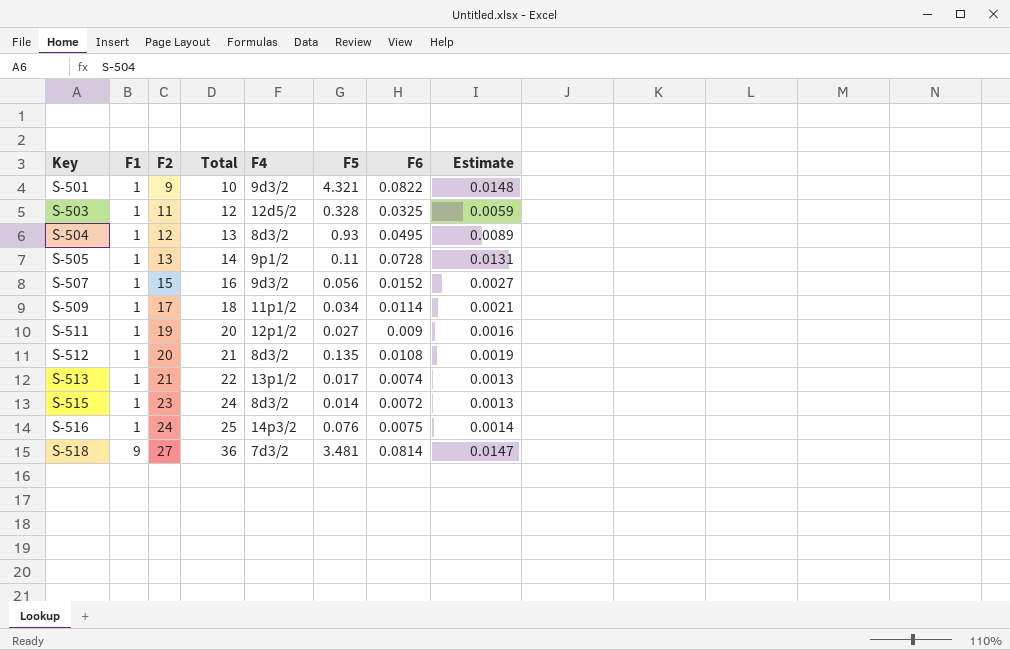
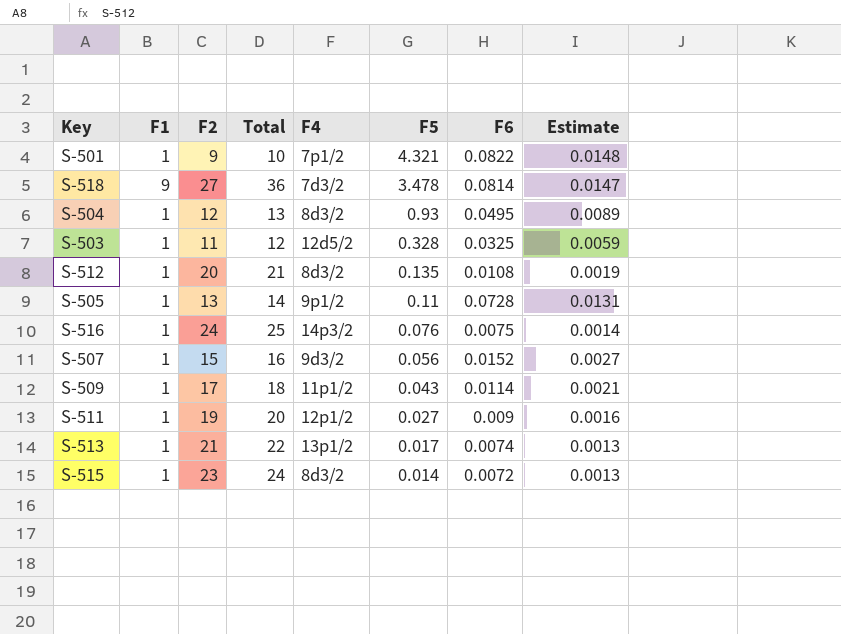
row order: Key ascending -> F5 descending
S-501 | F4: 9d3/2 -> 7p1/2
S-518 | F5: 3.481 -> 3.478
S-509 | F5: 0.034 -> 0.043

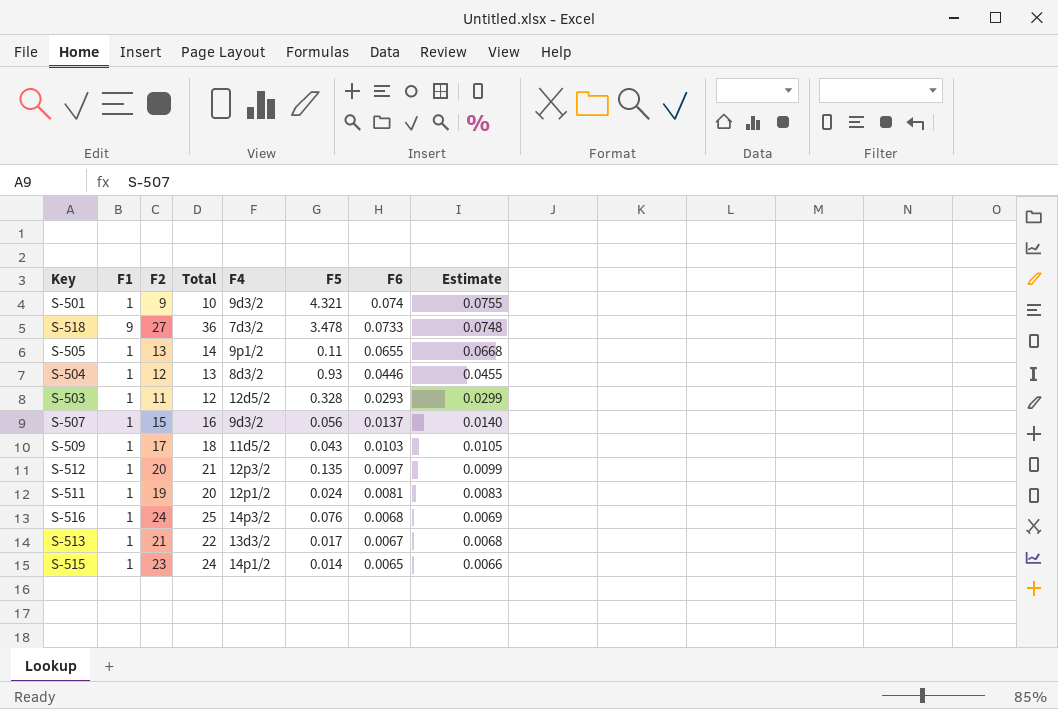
row order: F5 descending -> F6 descending
column Estimate | formula: [F6] * 0.18 -> [F6] * 1.02
S-501 | F4: 7p1/2 -> 9d3/2
S-501 | F6: 0.0822 -> 0.074
S-518 | F6: 0.0814 -> 0.0733
S-505 | F6: 0.0728 -> 0.0655
S-504 | F6: 0.0495 -> 0.0446
S-503 | F6: 0.0325 -> 0.0293
S-507 | F6: 0.0152 -> 0.0137
S-509 | F4: 11p1/2 -> 11d5/2
S-509 | F6: 0.0114 -> 0.0103
S-512 | F4: 8d3/2 -> 12p3/2
S-512 | F6: 0.0108 -> 0.0097
S-511 | F5: 0.027 -> 0.024
S-511 | F6: 0.009 -> 0.0081
S-516 | F6: 0.0075 -> 0.0068
S-513 | F4: 13p1/2 -> 13d3/2
S-513 | F6: 0.0074 -> 0.0067
S-515 | F4: 8d3/2 -> 14p1/2
S-515 | F6: 0.0072 -> 0.0065

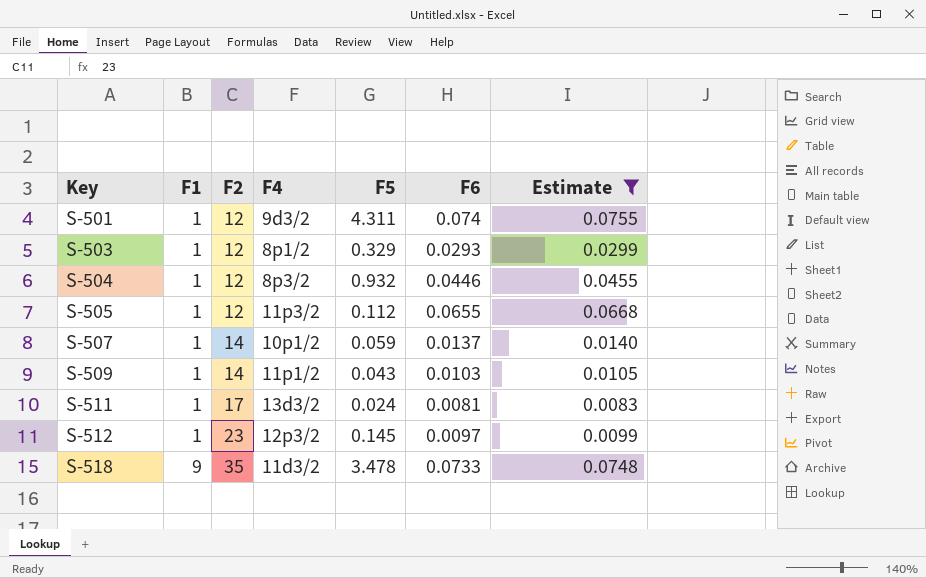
filter: none -> Estimate >= 0.0083
row order: F6 descending -> Key ascending
column Total | formula: [F1] + [F2] -> none
S-501 | F2: 9 -> 12
S-501 | F5: 4.321 -> 4.311
S-503 | F2: 11 -> 12
S-503 | F4: 12d5/2 -> 8p1/2
S-503 | F5: 0.328 -> 0.329
S-504 | F4: 8d3/2 -> 8p3/2
S-504 | F5: 0.93 -> 0.932
S-505 | F2: 13 -> 12
S-505 | F4: 9p1/2 -> 11p3/2
S-505 | F5: 0.11 -> 0.112
S-507 | F2: 15 -> 14
S-507 | F4: 9d3/2 -> 10p1/2
S-507 | F5: 0.056 -> 0.059
S-509 | F2: 17 -> 14
S-509 | F4: 11d5/2 -> 11p1/2
S-511 | F2: 19 -> 17
S-511 | F4: 12p1/2 -> 13d3/2
S-512 | F2: 20 -> 23
S-512 | F5: 0.135 -> 0.145
S-518 | F2: 27 -> 35
S-518 | F4: 7d3/2 -> 11d3/2

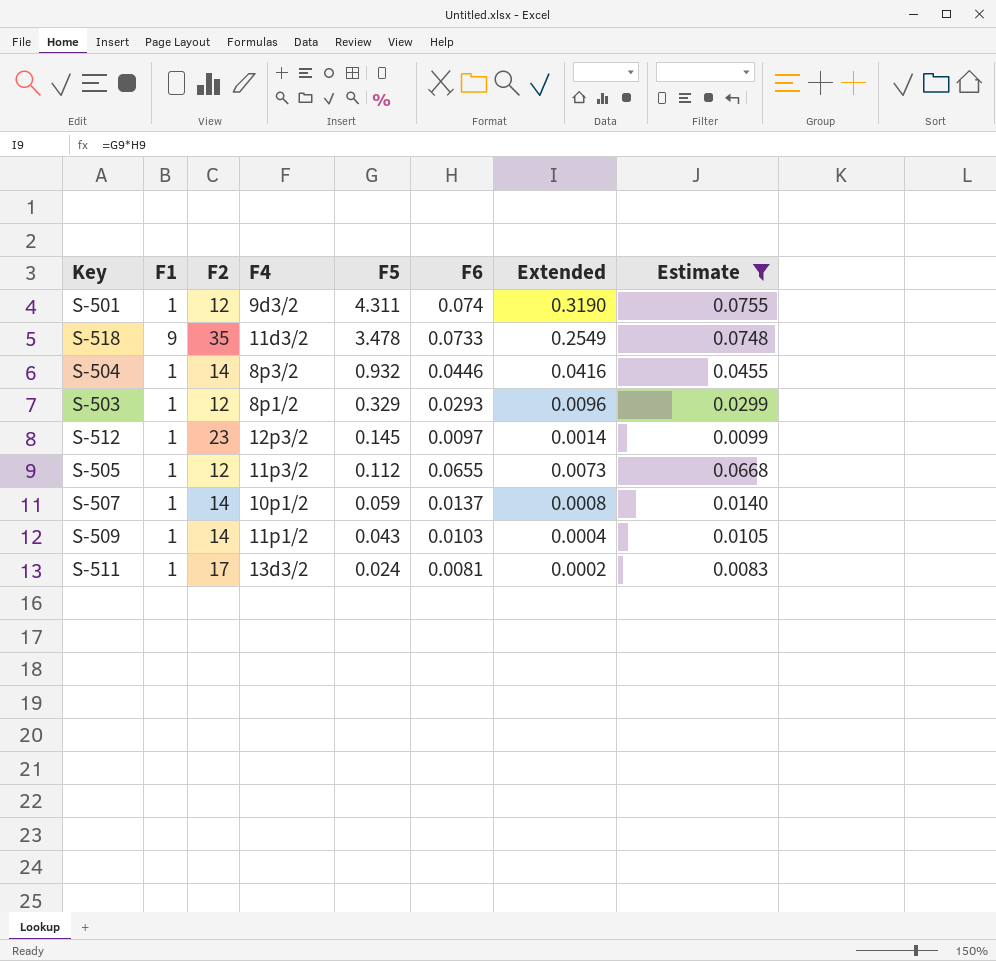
row order: Key ascending -> F5 descending
column Extended | formula: none -> [F5] * [F6]
S-504 | F2: 12 -> 14

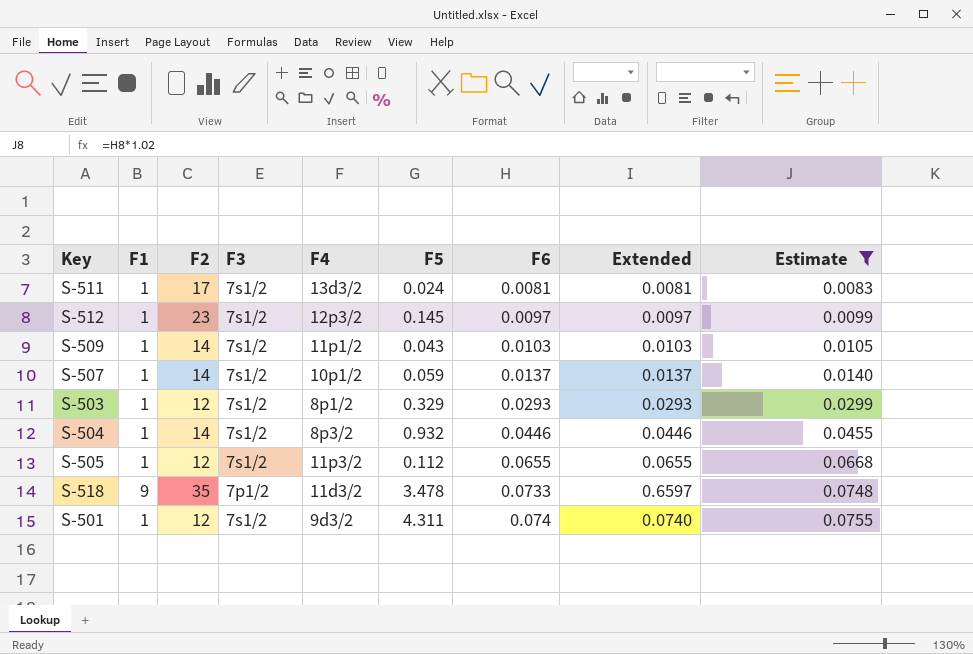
row order: F5 descending -> F6 ascending
column F3 | position: none -> 4
column Extended | formula: [F5] * [F6] -> [F1] * [F6]

